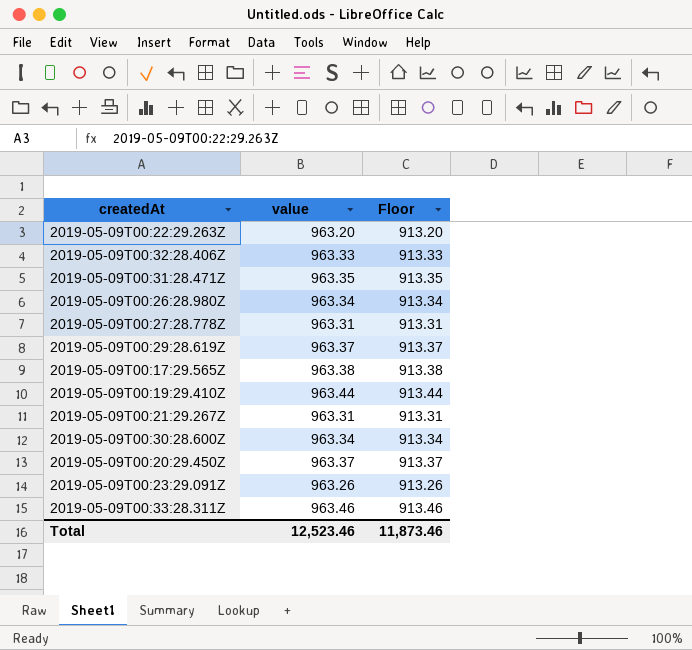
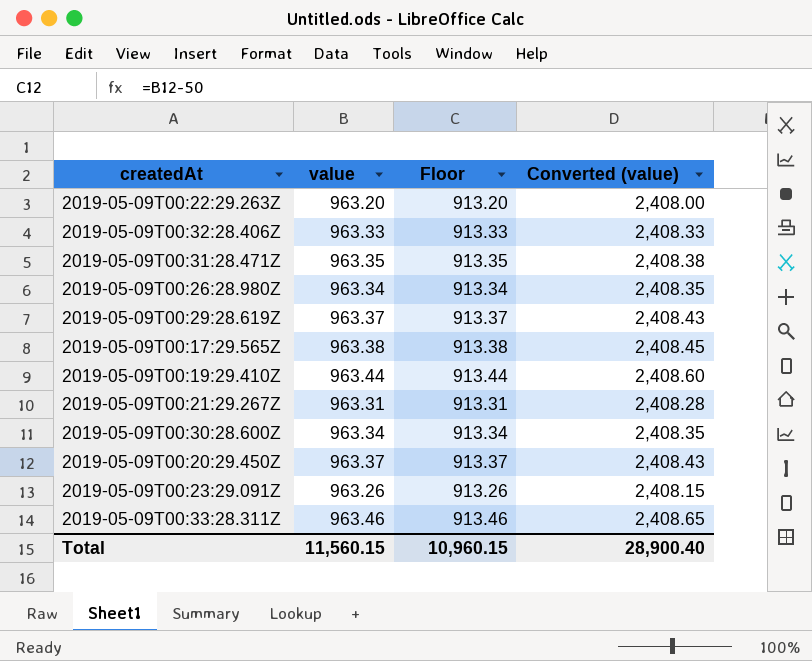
column Converted (value) | formula: none -> [value] * 2.5
row 2019-05-09T00:27:28.778Z: 963.31 | 913.31 -> none
Total | value: 12,523.46 -> 11,560.15
Total | Floor: 11,873.46 -> 10,960.15

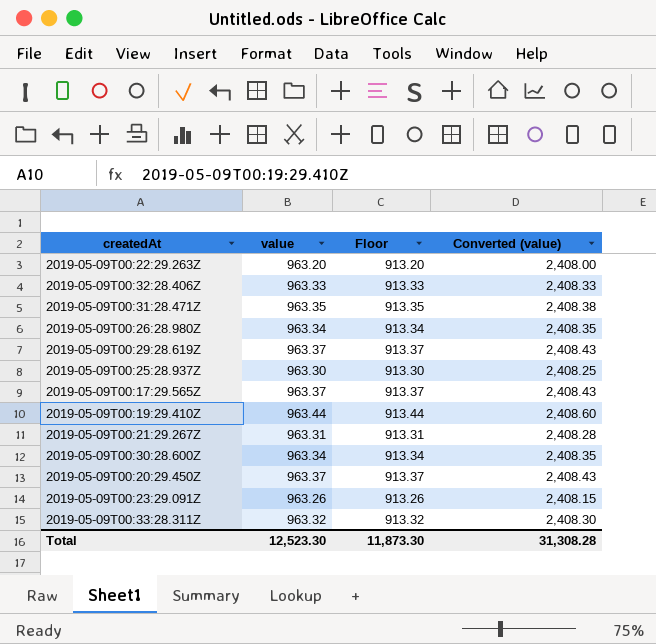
row 2019-05-09T00:25:28.937Z: none -> 963.30 | 913.30 | 2,408.25
2019-05-09T00:17:29.565Z | value: 963.38 -> 963.37
2019-05-09T00:17:29.565Z | Floor: 913.38 -> 913.37
2019-05-09T00:17:29.565Z | Converted (value): 2,408.45 -> 2,408.43
2019-05-09T00:33:28.311Z | value: 963.46 -> 963.32
2019-05-09T00:33:28.311Z | Floor: 913.46 -> 913.32
2019-05-09T00:33:28.311Z | Converted (value): 2,408.65 -> 2,408.30
Total | value: 11,560.15 -> 12,523.30
Total | Floor: 10,960.15 -> 11,873.30
Total | Converted (value): 28,900.40 -> 31,308.28

